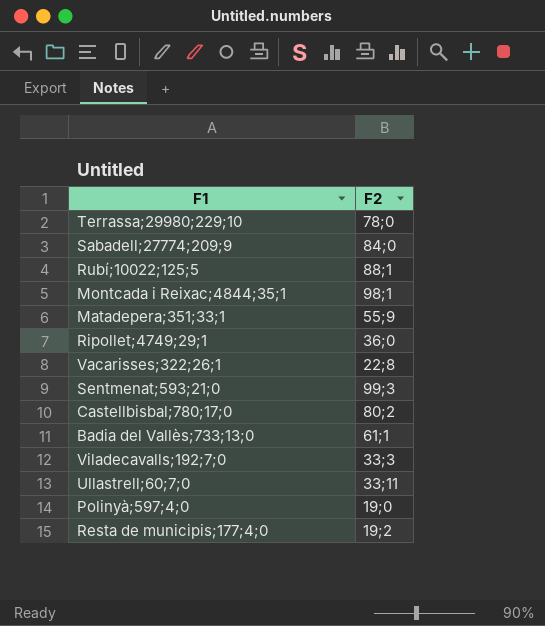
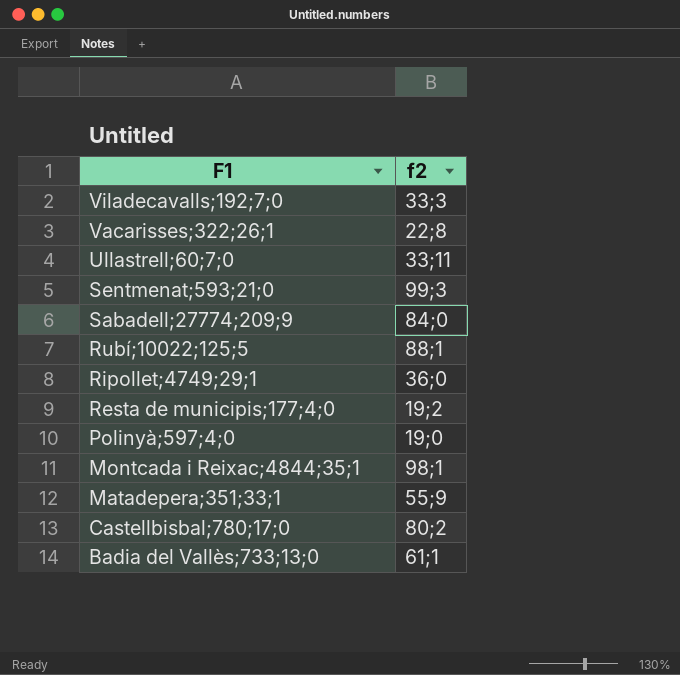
row order: none -> F1 descending
column name: F2 -> f2
row Terrassa;29980;229;10: 78;0 -> none

